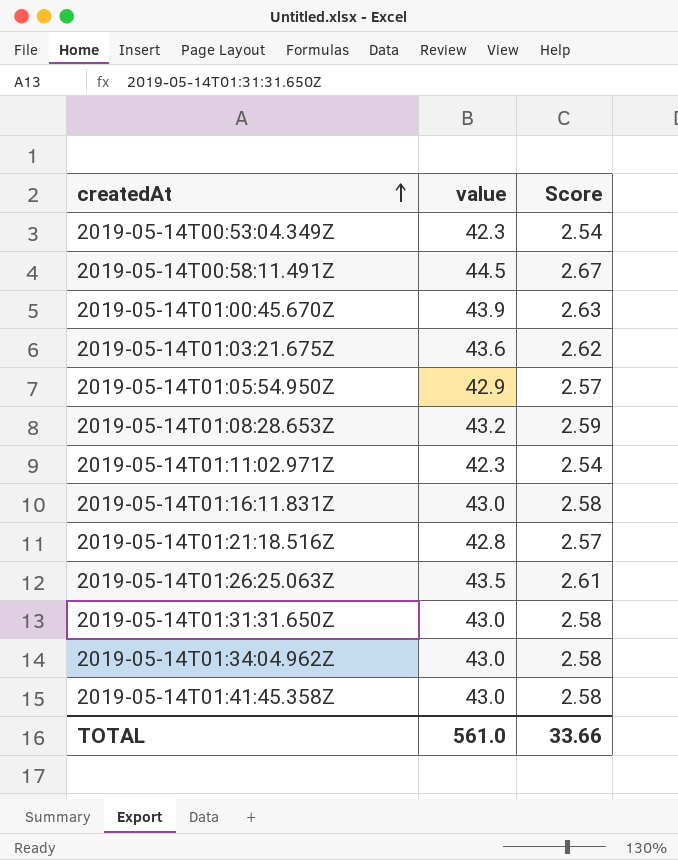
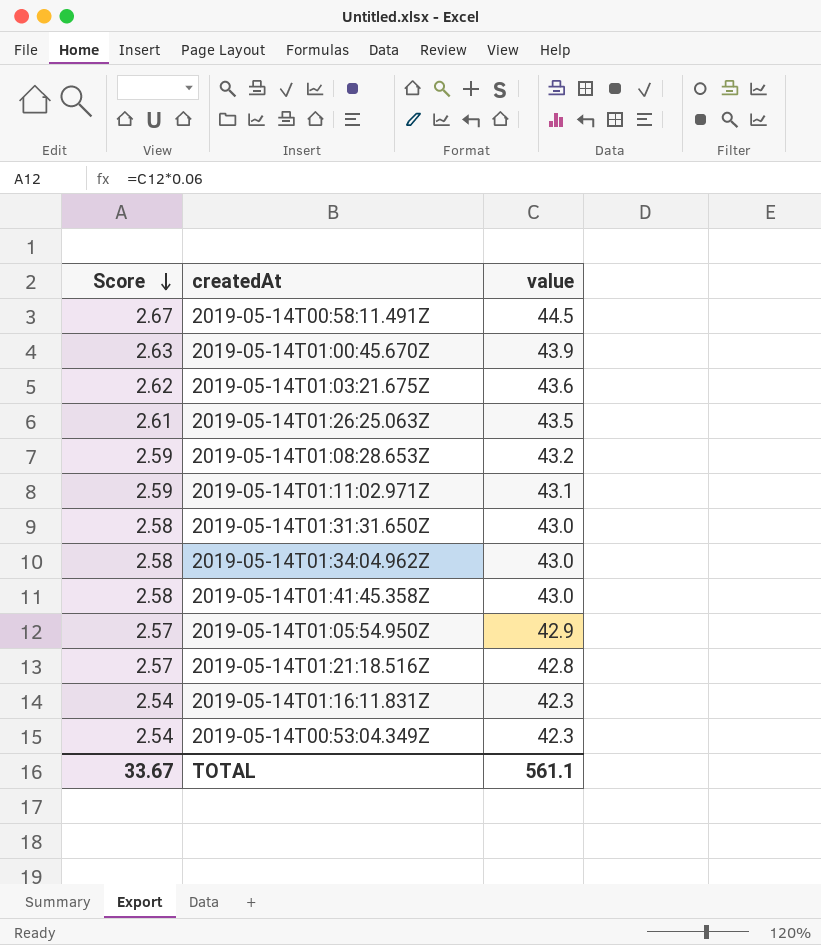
row order: createdAt ascending -> Score descending
column Score | position: 3 -> 1
2019-05-14T01:11:02.971Z | Score: 2.54 -> 2.59
2019-05-14T01:11:02.971Z | value: 42.3 -> 43.1
2019-05-14T01:16:11.831Z | Score: 2.58 -> 2.54
2019-05-14T01:16:11.831Z | value: 43.0 -> 42.3
TOTAL | Score: 33.66 -> 33.67
TOTAL | value: 561.0 -> 561.1

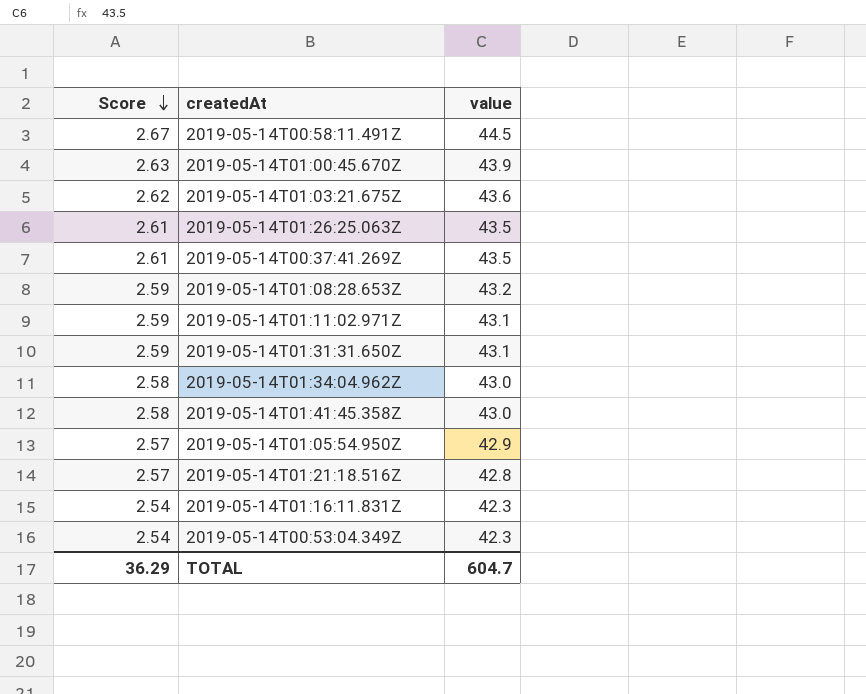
row 2019-05-14T00:37:41.269Z: none -> 2.61 | 43.5
2019-05-14T01:31:31.650Z | Score: 2.58 -> 2.59
2019-05-14T01:31:31.650Z | value: 43.0 -> 43.1
TOTAL | Score: 33.67 -> 36.29
TOTAL | value: 561.1 -> 604.7

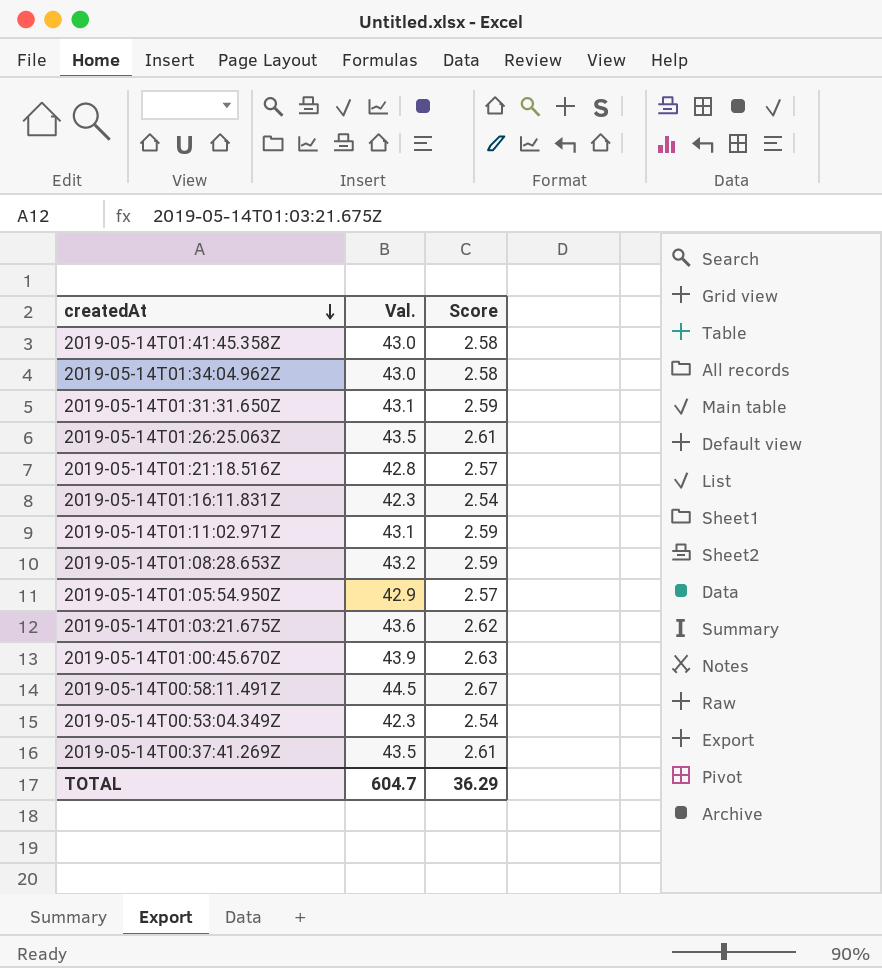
row order: Score descending -> createdAt descending
column name: value -> Val.
column Score | position: 1 -> 3

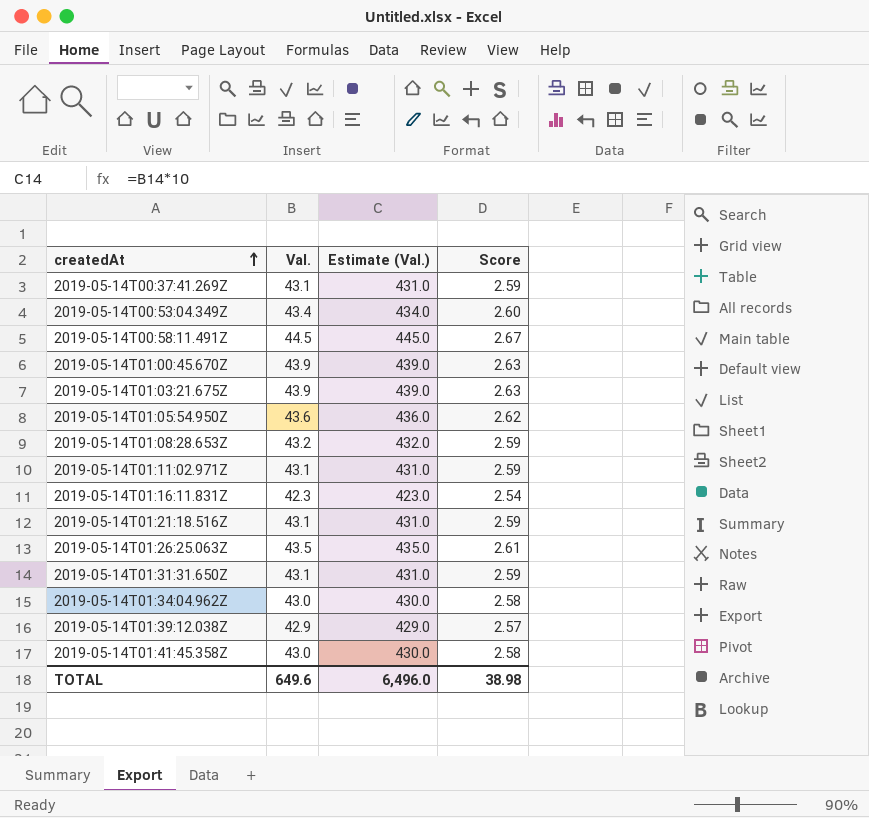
row order: createdAt descending -> createdAt ascending
column Estimate (Val.) | formula: none -> [Val.] * 10
2019-05-14T00:37:41.269Z | Val.: 43.5 -> 43.1
2019-05-14T00:37:41.269Z | Score: 2.61 -> 2.59
2019-05-14T00:53:04.349Z | Val.: 42.3 -> 43.4
2019-05-14T00:53:04.349Z | Score: 2.54 -> 2.60
2019-05-14T01:03:21.675Z | Val.: 43.6 -> 43.9
2019-05-14T01:03:21.675Z | Score: 2.62 -> 2.63
2019-05-14T01:05:54.950Z | Val.: 42.9 -> 43.6
2019-05-14T01:05:54.950Z | Score: 2.57 -> 2.62
2019-05-14T01:21:18.516Z | Val.: 42.8 -> 43.1
2019-05-14T01:21:18.516Z | Score: 2.57 -> 2.59
row 2019-05-14T01:39:12.038Z: none -> 42.9 | 429.0 | 2.57
TOTAL | Val.: 604.7 -> 649.6
TOTAL | Score: 36.29 -> 38.98

